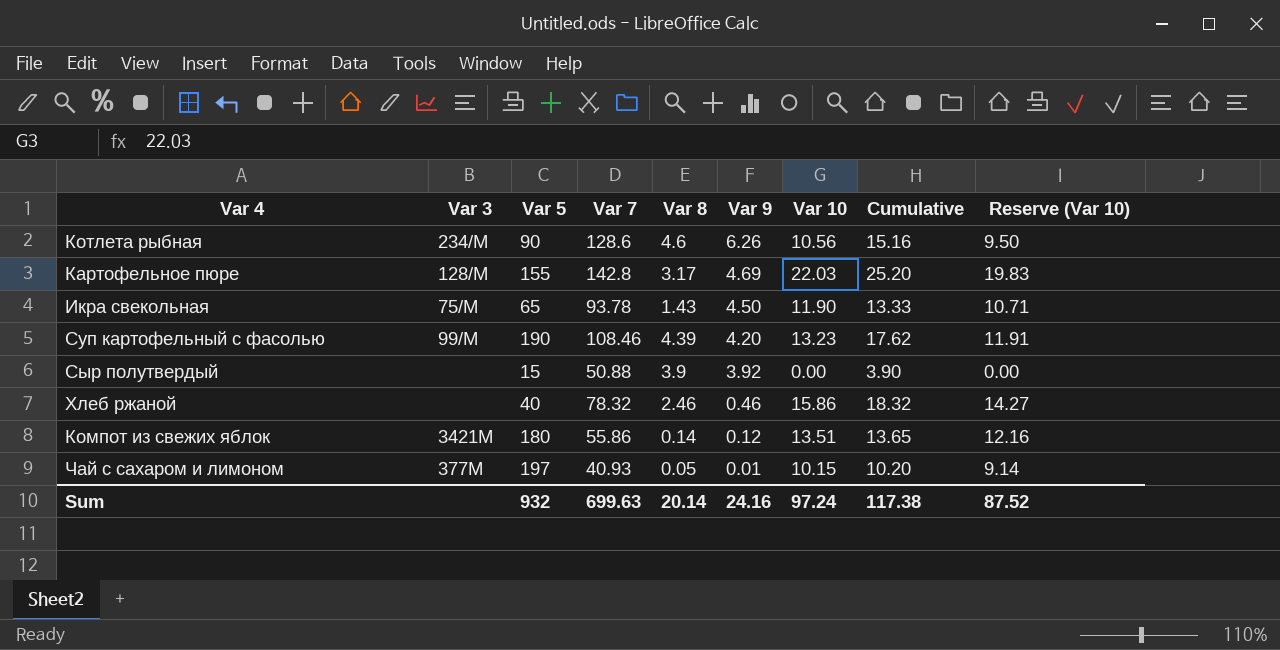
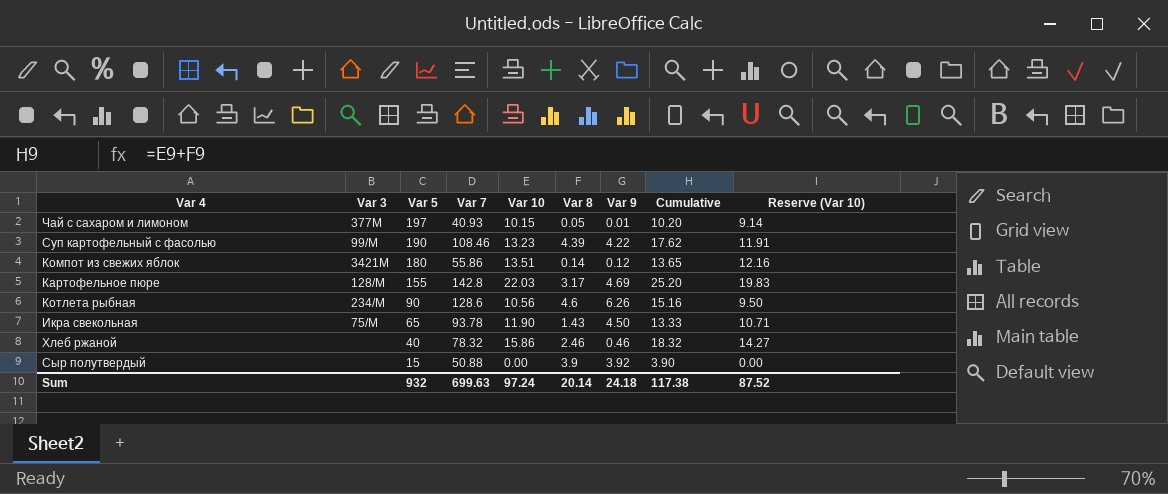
row order: Var 9 descending -> Var 5 descending
column Var 10 | position: 7 -> 5
Суп картофельный с фасолью | Var 9: 4.20 -> 4.22
Sum | Var 9: 24.16 -> 24.18

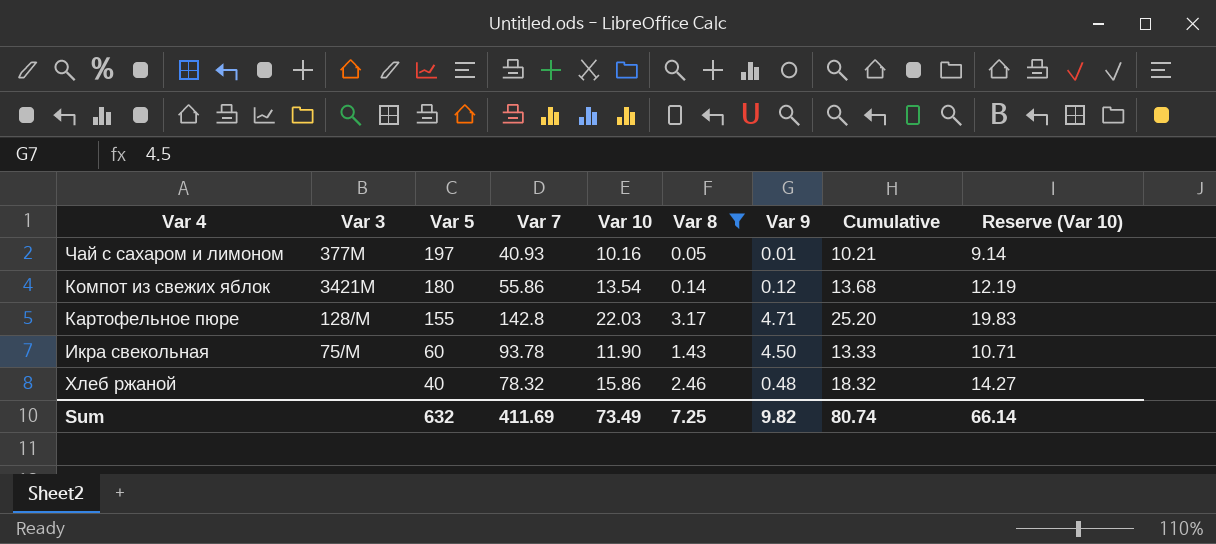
filter: none -> Var 8 <= 3.17
Чай с сахаром и лимоном | Var 10: 10.15 -> 10.16
Чай с сахаром и лимоном | Cumulative: 10.20 -> 10.21
Компот из свежих яблок | Var 10: 13.51 -> 13.54
Компот из свежих яблок | Cumulative: 13.65 -> 13.68
Компот из свежих яблок | Reserve (Var 10): 12.16 -> 12.19
Картофельное пюре | Var 9: 4.69 -> 4.71
Икра свекольная | Var 5: 65 -> 60
Хлеб ржаной | Var 9: 0.46 -> 0.48
Sum | Var 5: 932 -> 632
Sum | Var 7: 699.63 -> 411.69
Sum | Var 10: 97.24 -> 73.49
Sum | Var 8: 20.14 -> 7.25
Sum | Var 9: 24.18 -> 9.82
Sum | Cumulative: 117.38 -> 80.74
Sum | Reserve (Var 10): 87.52 -> 66.14

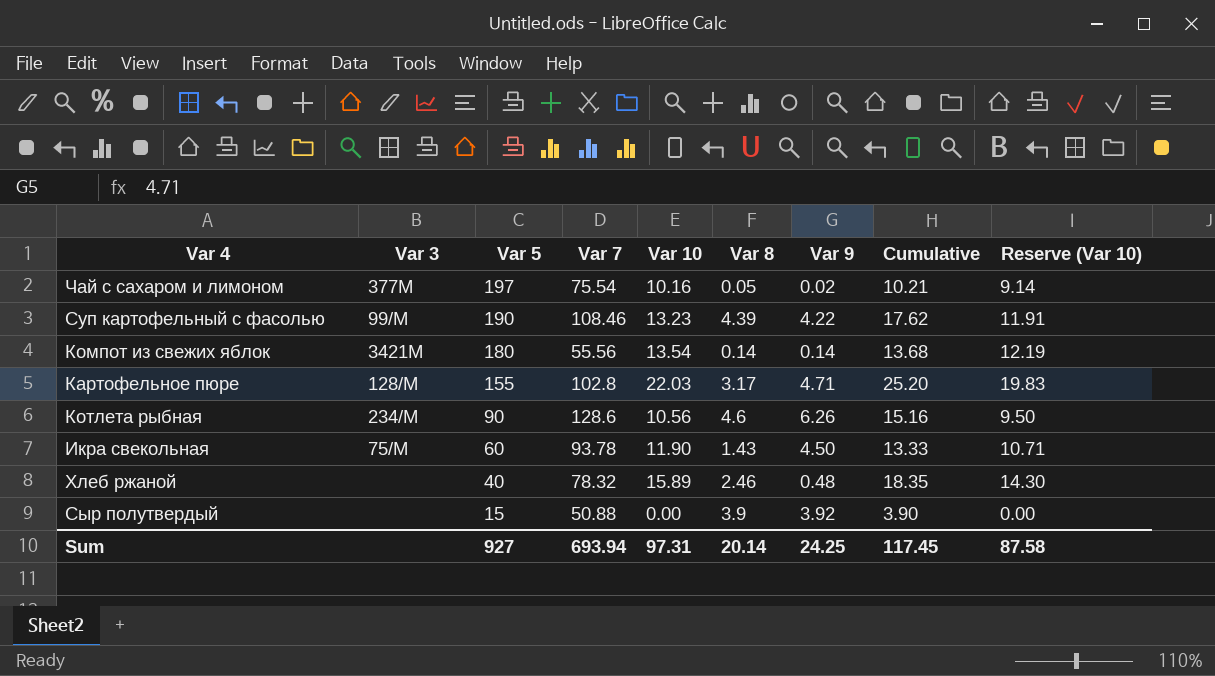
filter: Var 8 <= 3.17 -> none
Чай с сахаром и лимоном | Var 7: 40.93 -> 75.54
Чай с сахаром и лимоном | Var 9: 0.01 -> 0.02
Компот из свежих яблок | Var 7: 55.86 -> 55.56
Компот из свежих яблок | Var 9: 0.12 -> 0.14
Картофельное пюре | Var 7: 142.8 -> 102.8
Хлеб ржаной | Var 10: 15.86 -> 15.89
Хлеб ржаной | Cumulative: 18.32 -> 18.35
Хлеб ржаной | Reserve (Var 10): 14.27 -> 14.30
Sum | Var 5: 632 -> 927
Sum | Var 7: 411.69 -> 693.94
Sum | Var 10: 73.49 -> 97.31
Sum | Var 8: 7.25 -> 20.14
Sum | Var 9: 9.82 -> 24.25
Sum | Cumulative: 80.74 -> 117.45
Sum | Reserve (Var 10): 66.14 -> 87.58

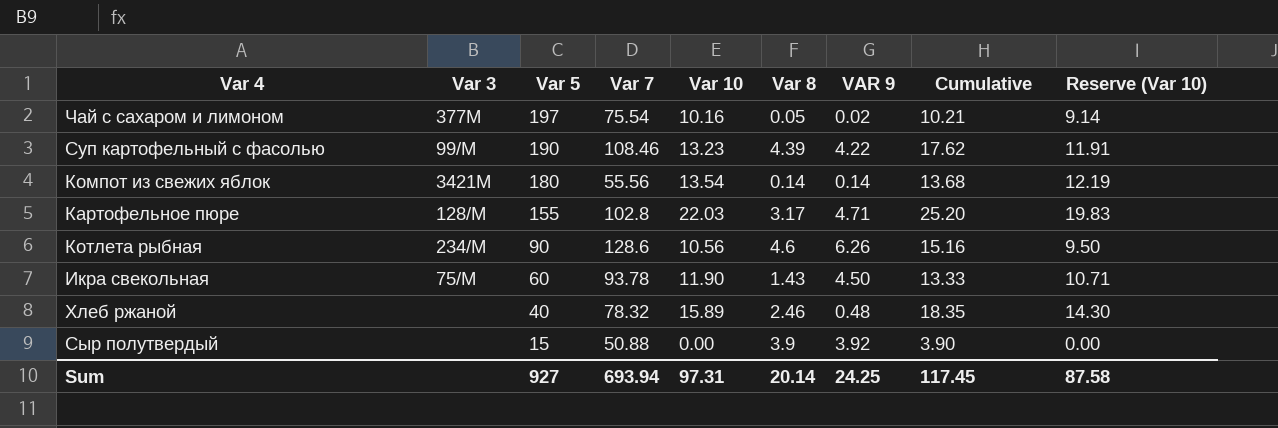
column name: Var 9 -> VAR 9

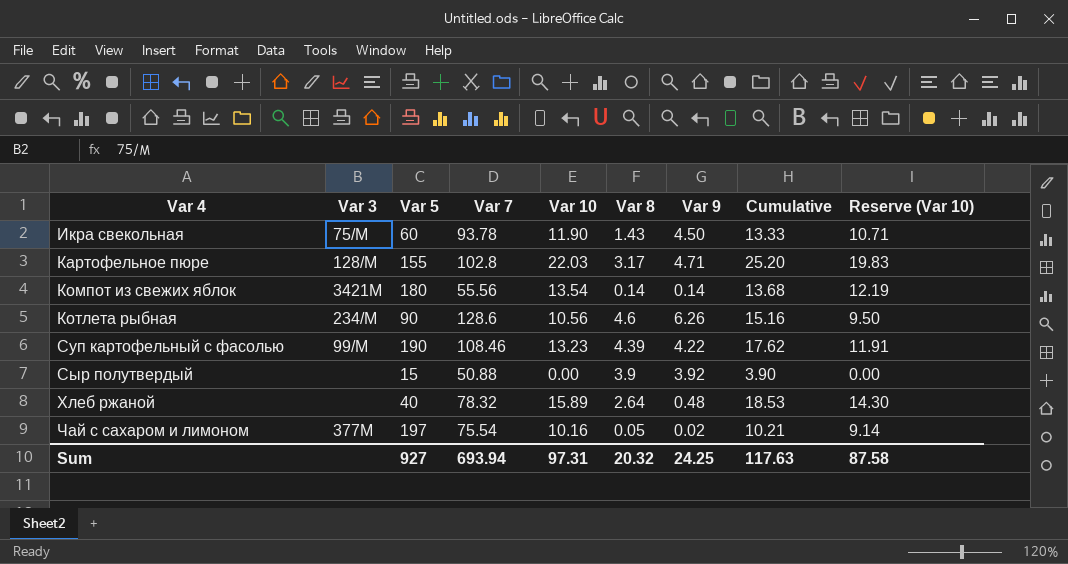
row order: Var 5 descending -> Var 4 ascending
column name: VAR 9 -> Var 9
Хлеб ржаной | Var 8: 2.46 -> 2.64
Хлеб ржаной | Cumulative: 18.35 -> 18.53
Sum | Var 8: 20.14 -> 20.32
Sum | Cumulative: 117.45 -> 117.63

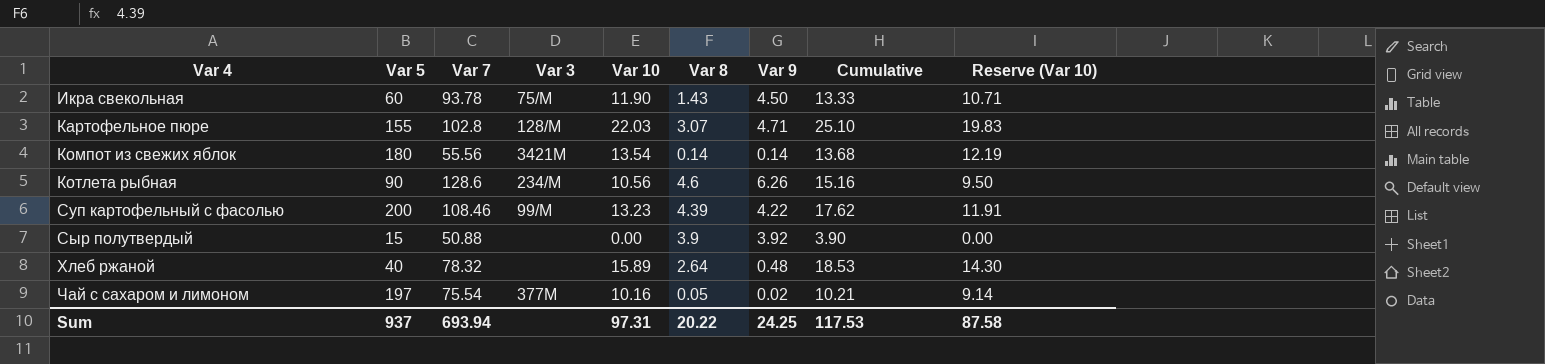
column Var 3 | position: 2 -> 4
Картофельное пюре | Var 8: 3.17 -> 3.07
Картофельное пюре | Cumulative: 25.20 -> 25.10
Суп картофельный с фасолью | Var 5: 190 -> 200
Sum | Var 5: 927 -> 937
Sum | Var 8: 20.32 -> 20.22
Sum | Cumulative: 117.63 -> 117.53

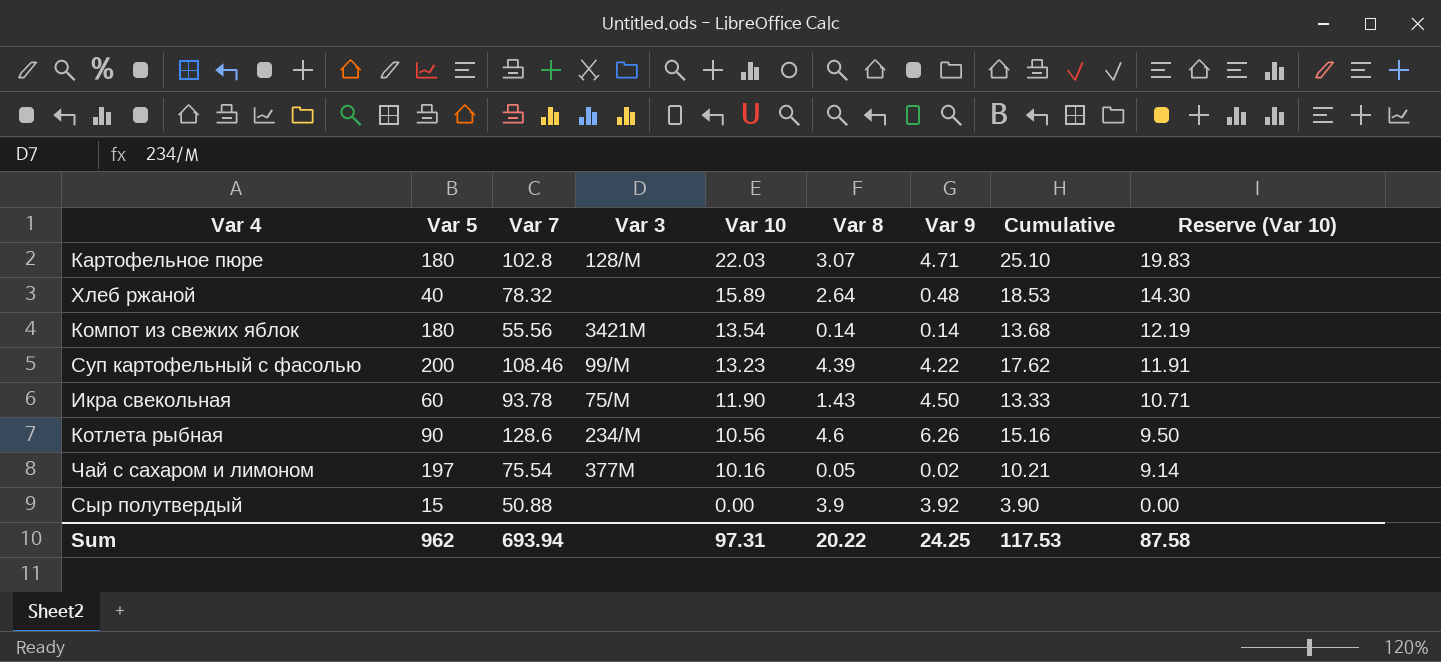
row order: Var 4 ascending -> Var 10 descending
Картофельное пюре | Var 5: 155 -> 180
Sum | Var 5: 937 -> 962

